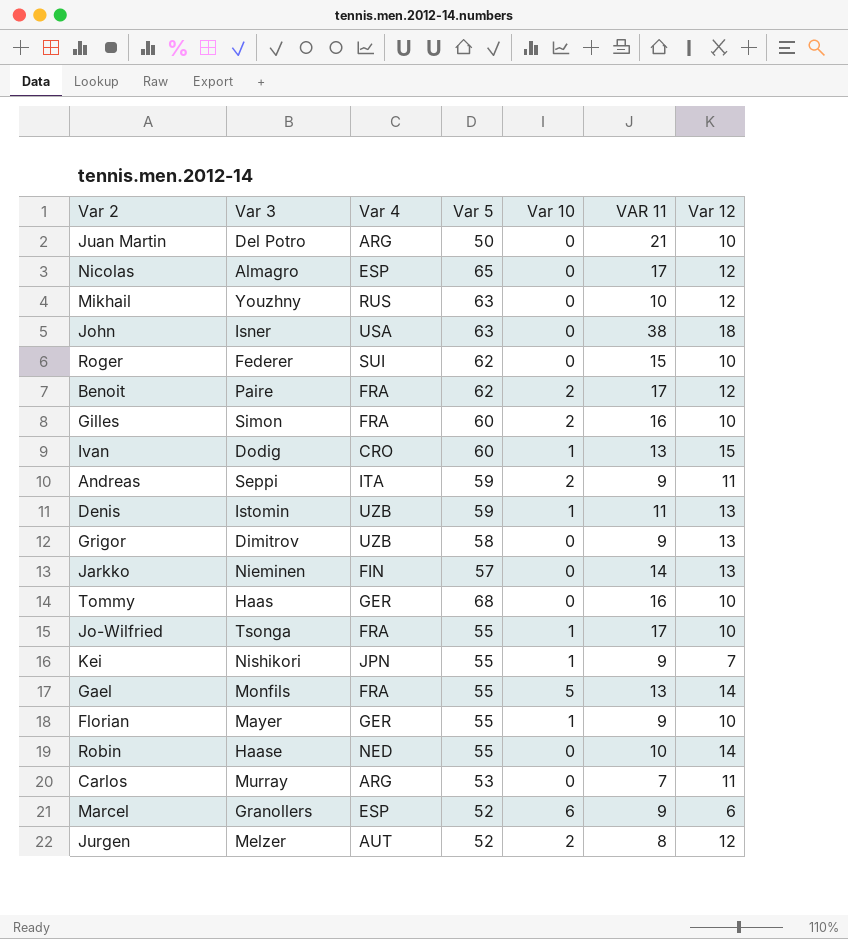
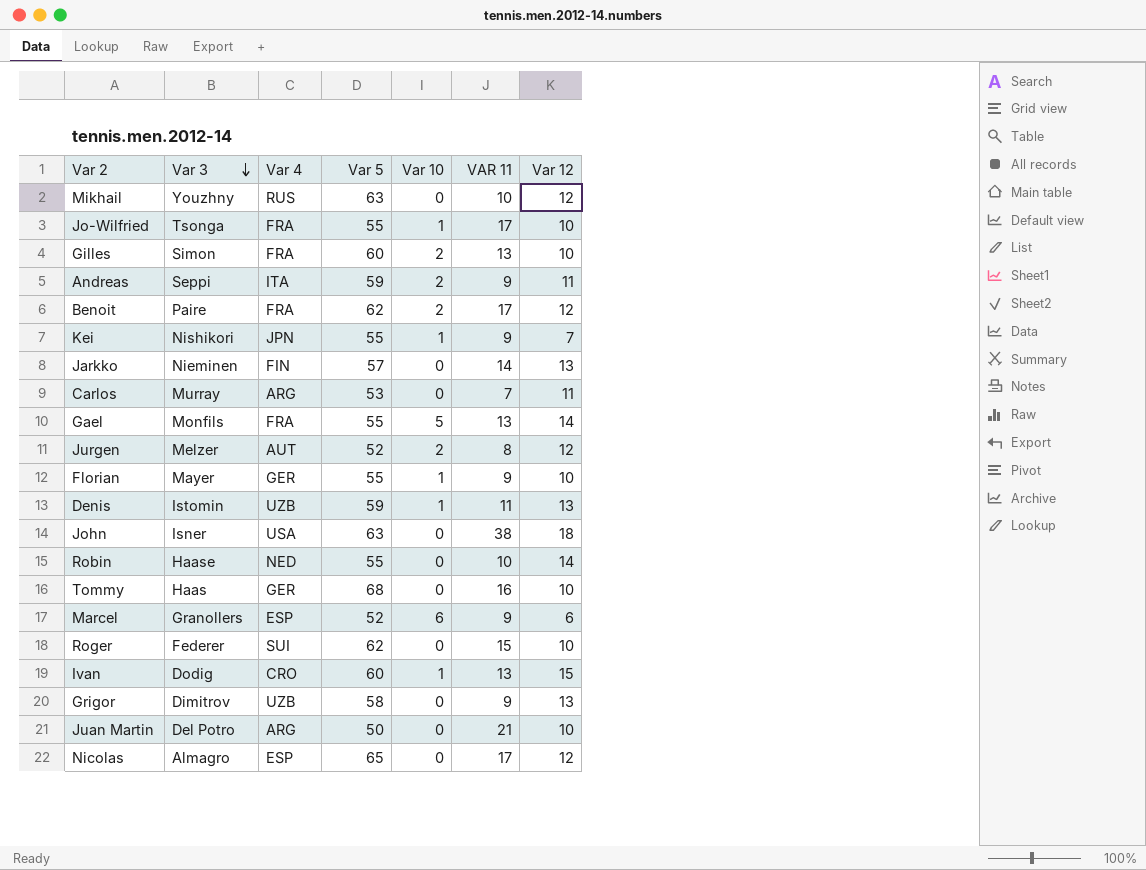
row order: none -> Var 3 descending
Gilles | VAR 11: 16 -> 13

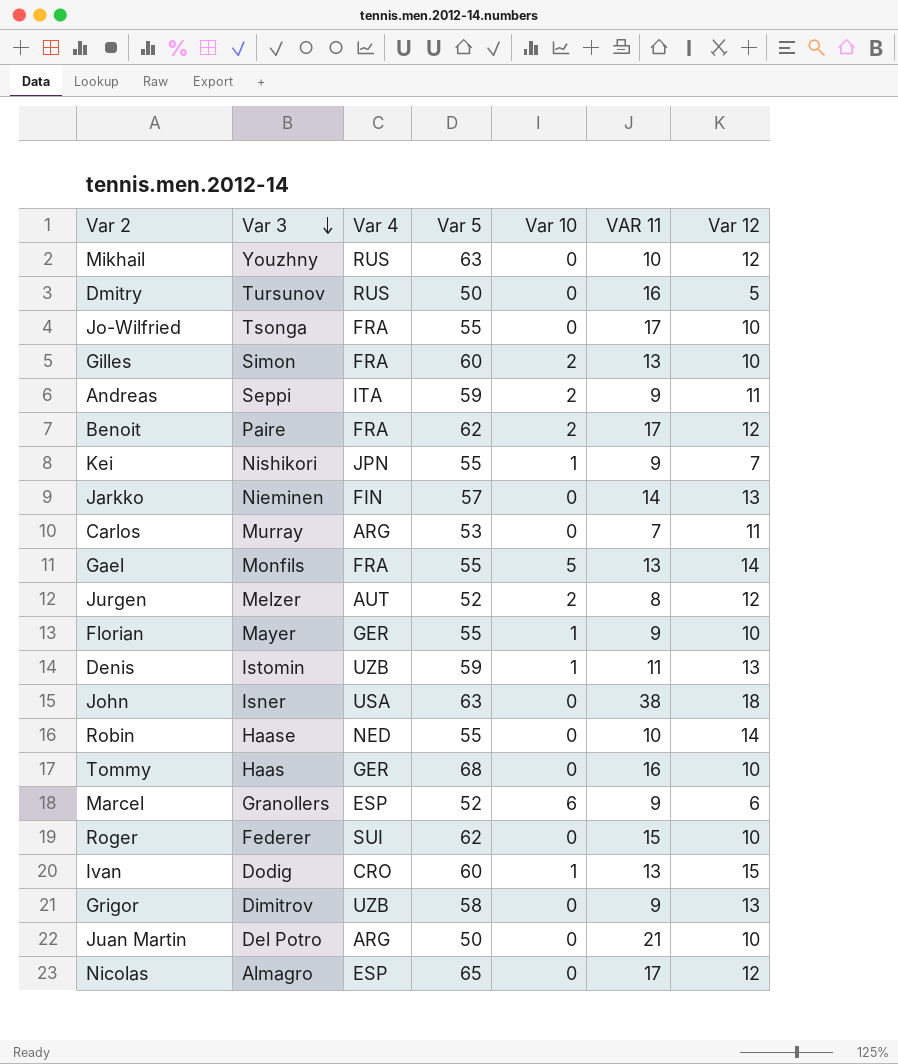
row Dmitry: none -> Tursunov | RUS | 50 | 0 | 16 | 5
Jo-Wilfried | Var 10: 1 -> 0

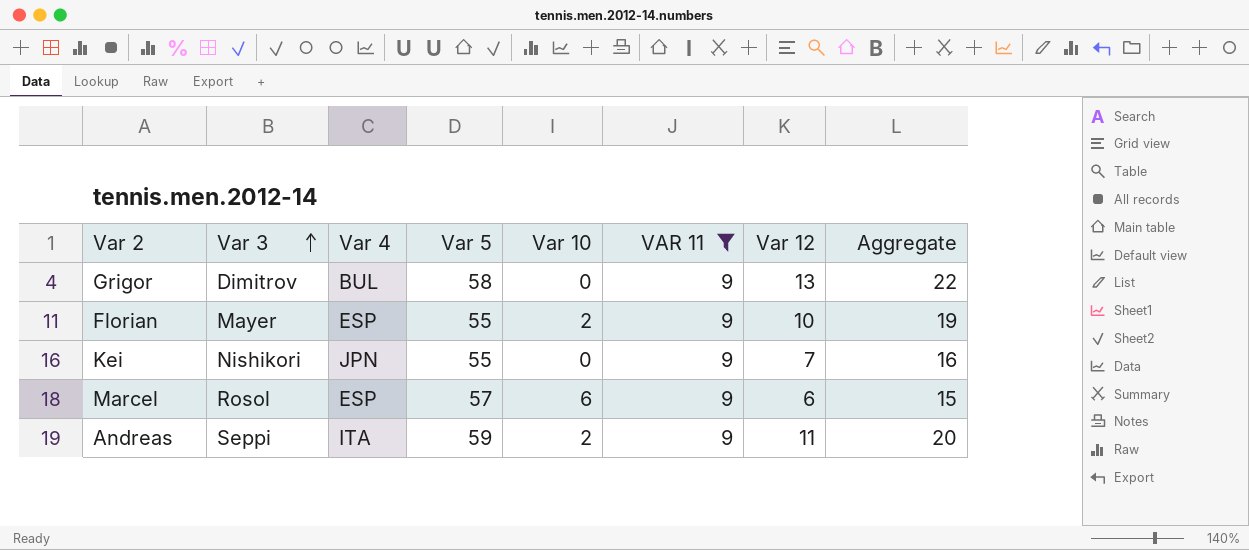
filter: none -> VAR 11 = 9
row order: Var 3 descending -> Var 3 ascending
column Aggregate | formula: none -> [VAR 11] + [Var 12]
Grigor | Var 4: UZB -> BUL
Florian | Var 4: GER -> ESP
Florian | Var 10: 1 -> 2
Kei | Var 10: 1 -> 0
Marcel | Var 3: Granollers -> Rosol
Marcel | Var 5: 52 -> 57

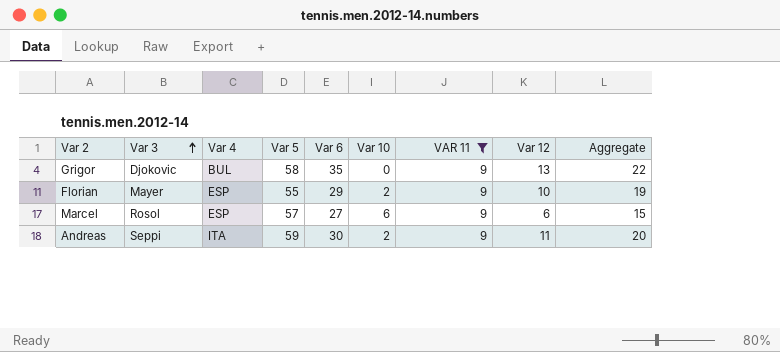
column Var 6 | position: none -> 5
row Kei: Nishikori | JPN | 55 | 0 | 9 | 7 | 16 -> none
Grigor | Var 3: Dimitrov -> Djokovic

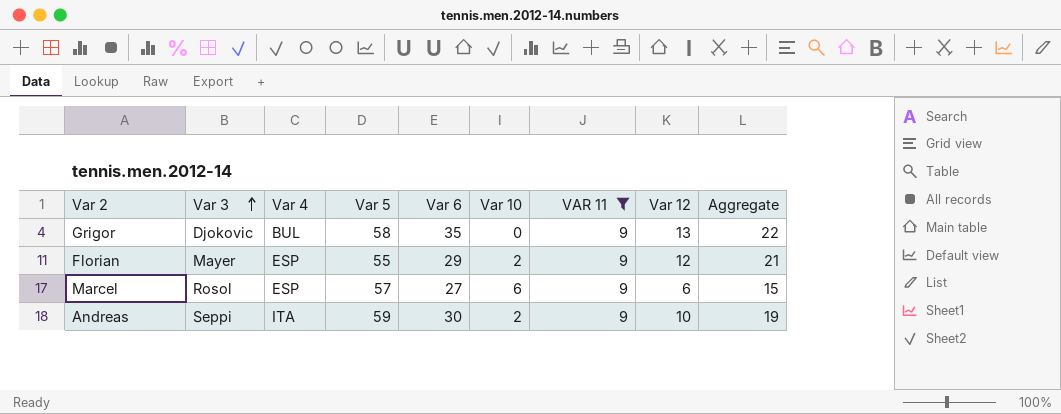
Florian | Var 12: 10 -> 12
Florian | Aggregate: 19 -> 21
Andreas | Var 12: 11 -> 10
Andreas | Aggregate: 20 -> 19

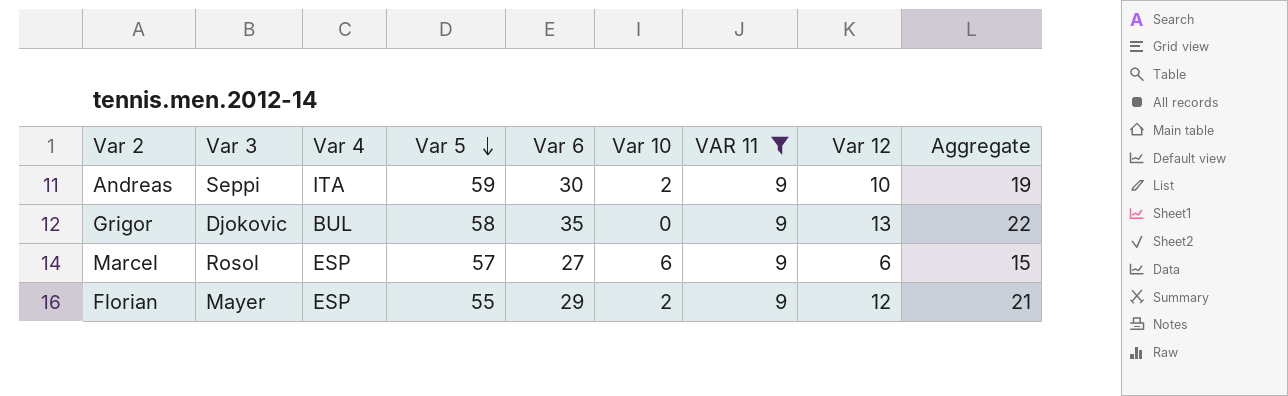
row order: Var 3 ascending -> Var 5 descending

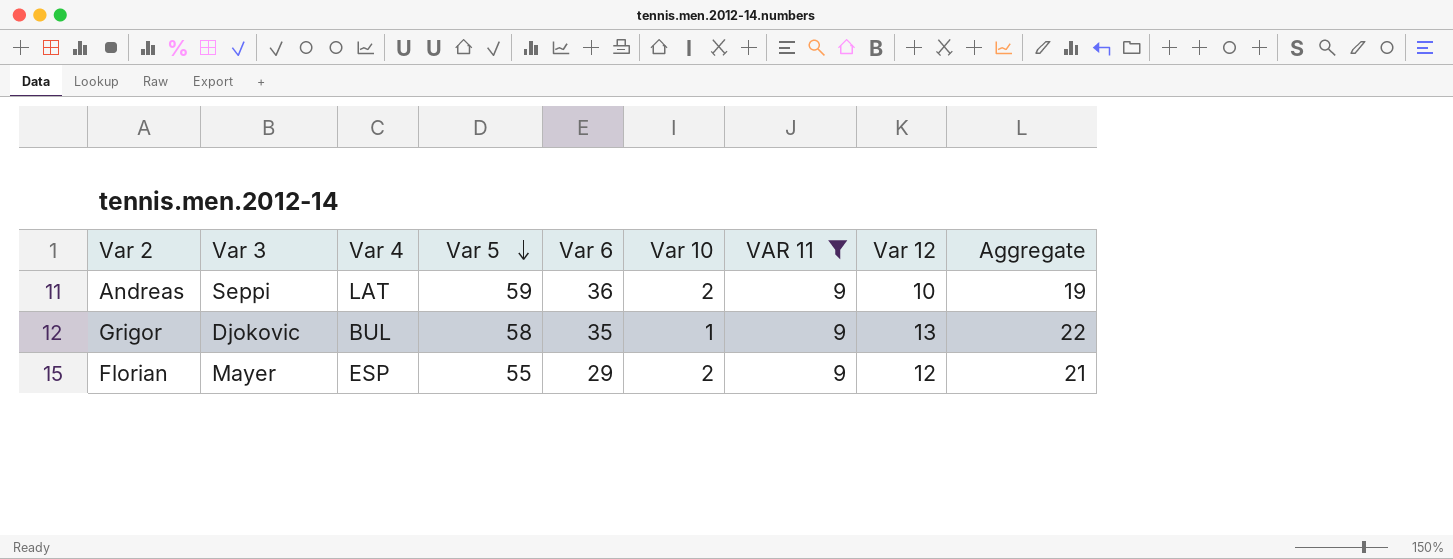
row Marcel: Rosol | ESP | 57 | 27 | 6 | 9 | 6 | 15 -> none
Andreas | Var 4: ITA -> LAT
Andreas | Var 6: 30 -> 36
Grigor | Var 10: 0 -> 1

